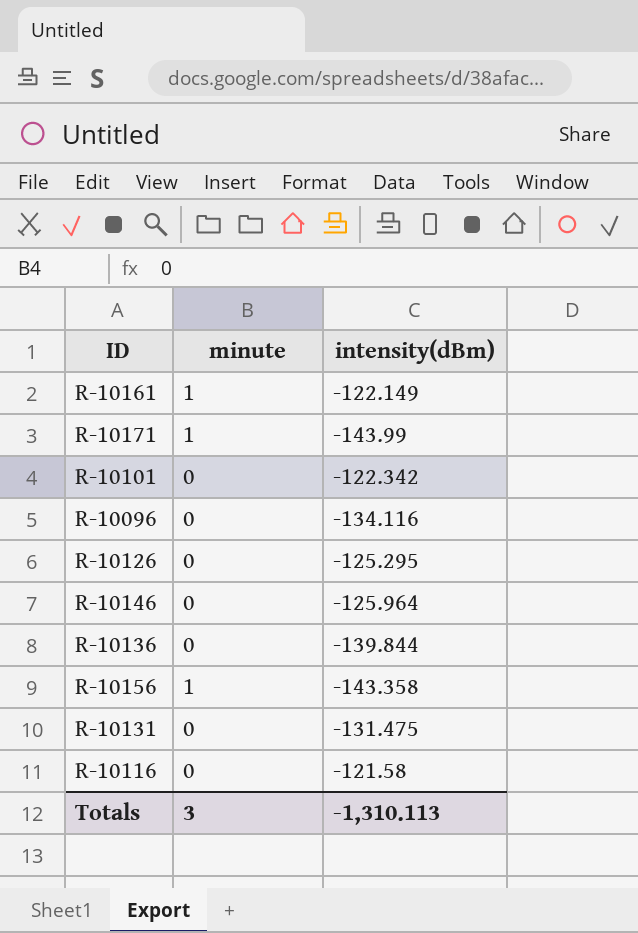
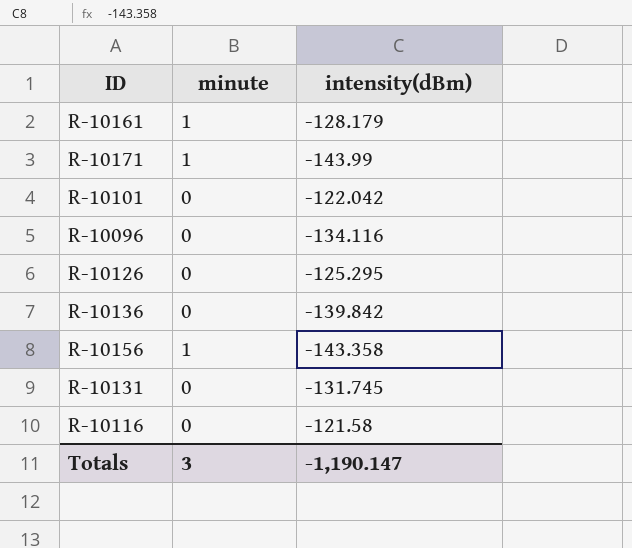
row R-10146: 0 | -125.964 -> none
R-10161 | intensity(dBm): -122.149 -> -128.179
R-10101 | intensity(dBm): -122.342 -> -122.042
R-10136 | intensity(dBm): -139.844 -> -139.842
R-10131 | intensity(dBm): -131.475 -> -131.745
Totals | intensity(dBm): -1,310.113 -> -1,190.147

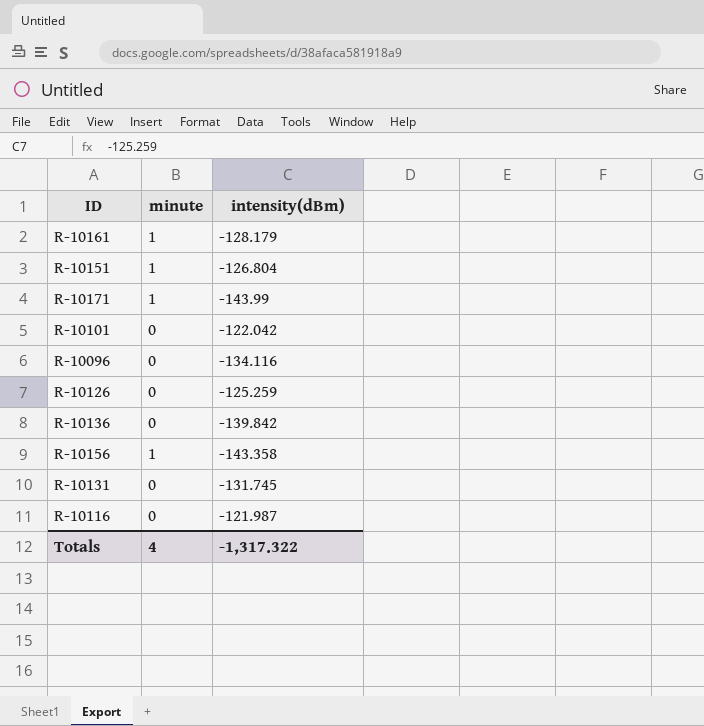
row R-10151: none -> 1 | -126.804
R-10126 | intensity(dBm): -125.295 -> -125.259
R-10116 | intensity(dBm): -121.58 -> -121.987
Totals | minute: 3 -> 4
Totals | intensity(dBm): -1,190.147 -> -1,317.322

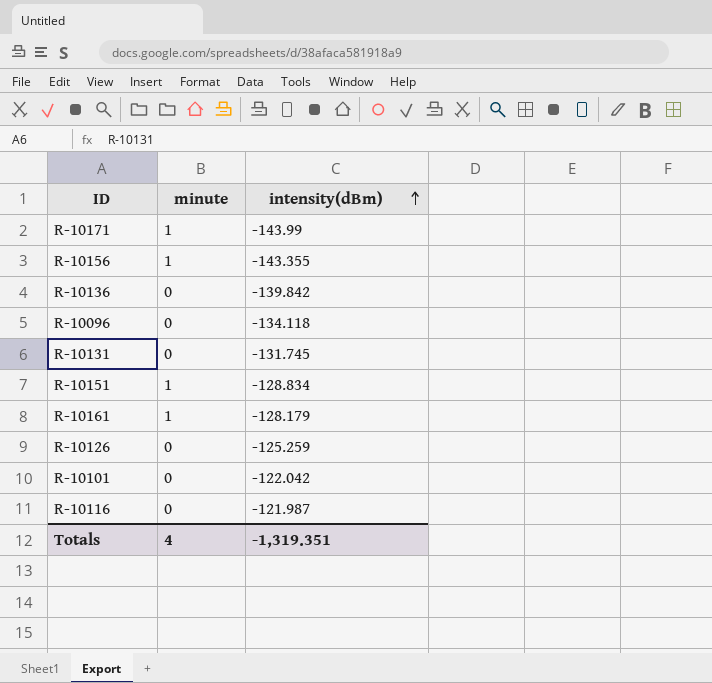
row order: none -> intensity(dBm) ascending
R-10156 | intensity(dBm): -143.358 -> -143.355
R-10096 | intensity(dBm): -134.116 -> -134.118
R-10151 | intensity(dBm): -126.804 -> -128.834
Totals | intensity(dBm): -1,317.322 -> -1,319.351

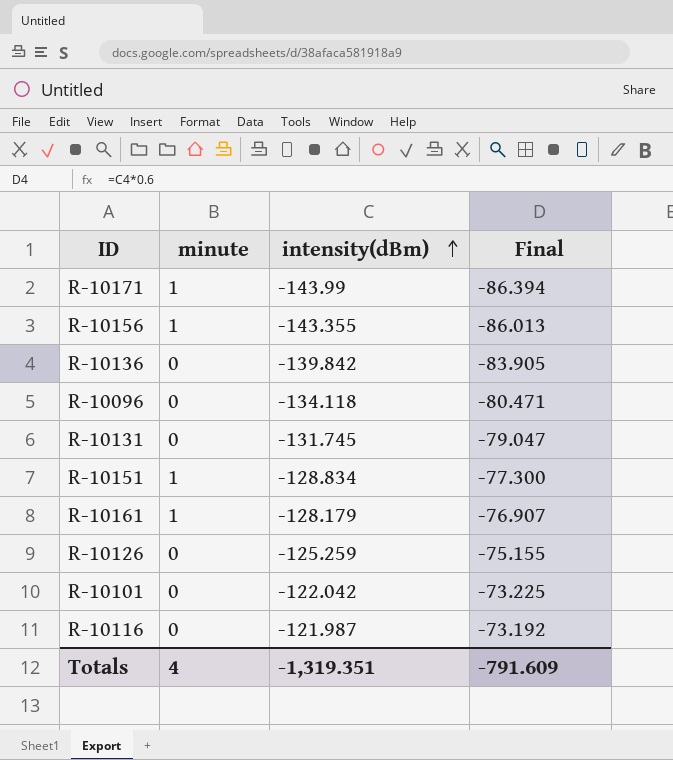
column Final | formula: none -> [intensity(dBm)] * 0.6

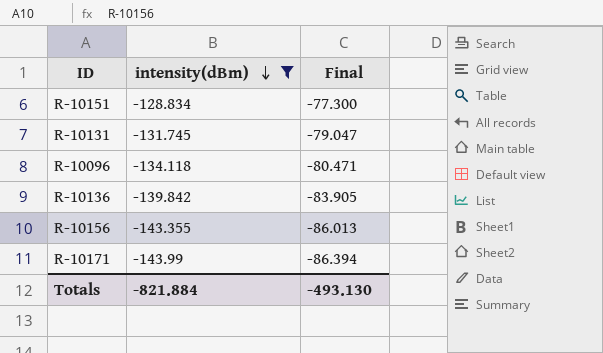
filter: none -> intensity(dBm) <= -128.834
row order: intensity(dBm) ascending -> intensity(dBm) descending
column minute | position: 2 -> none
Totals | intensity(dBm): -1,319.351 -> -821.884
Totals | Final: -791.609 -> -493.130

